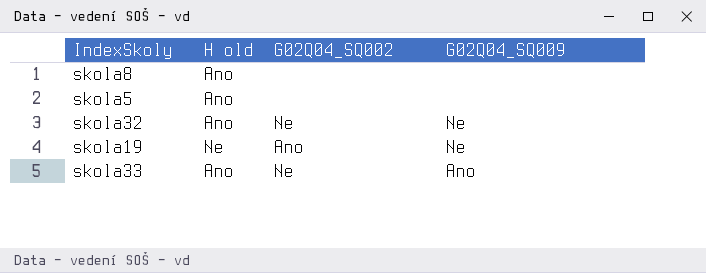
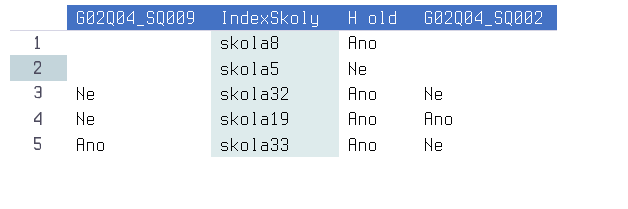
column G02Q04_SQ009 | position: 4 -> 1
skola5 | H old: Ano -> Ne
skola19 | H old: Ne -> Ano

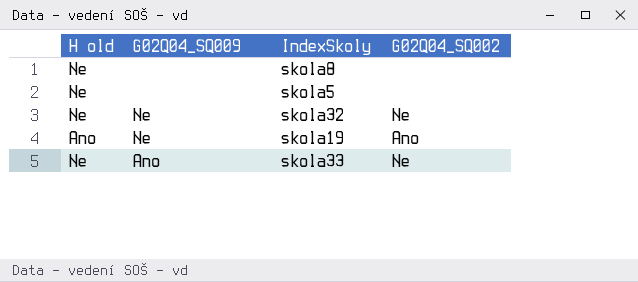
column H old | position: 3 -> 1
skola8 | H old: Ano -> Ne
skola32 | H old: Ano -> Ne
skola33 | H old: Ano -> Ne

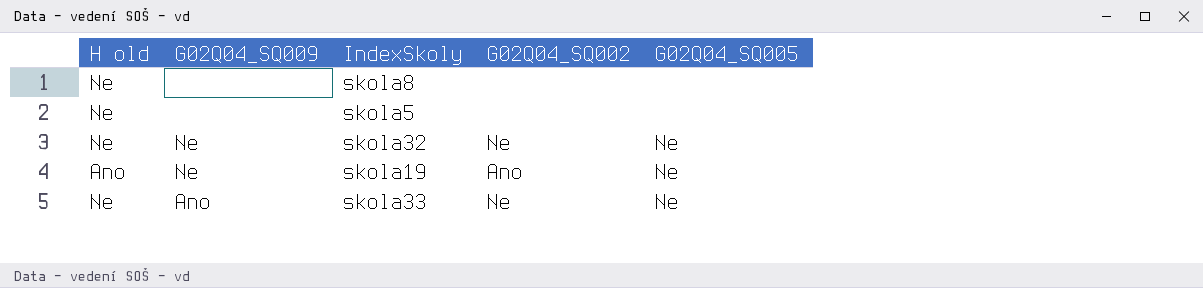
column G02Q04_SQ005 | position: none -> 5

